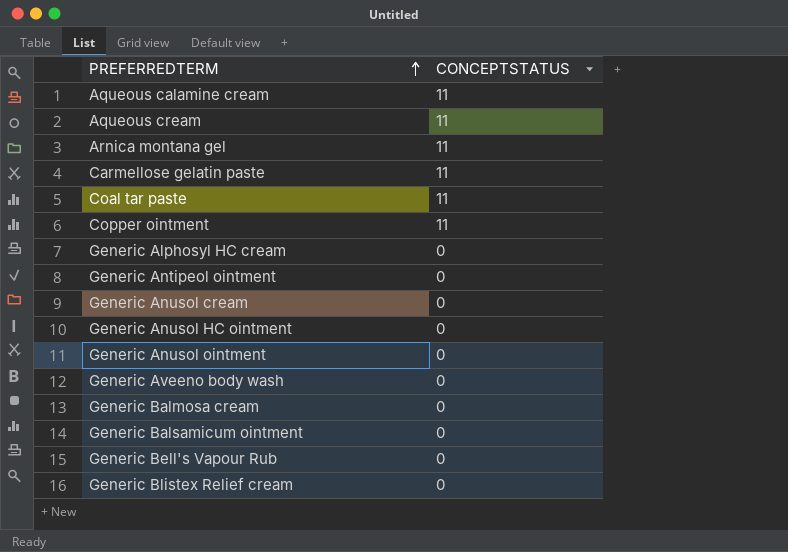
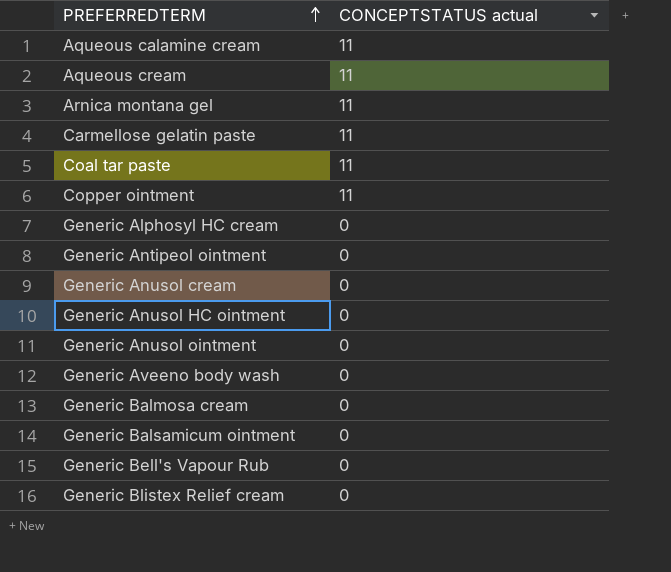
column name: CONCEPTSTATUS -> CONCEPTSTATUS actual

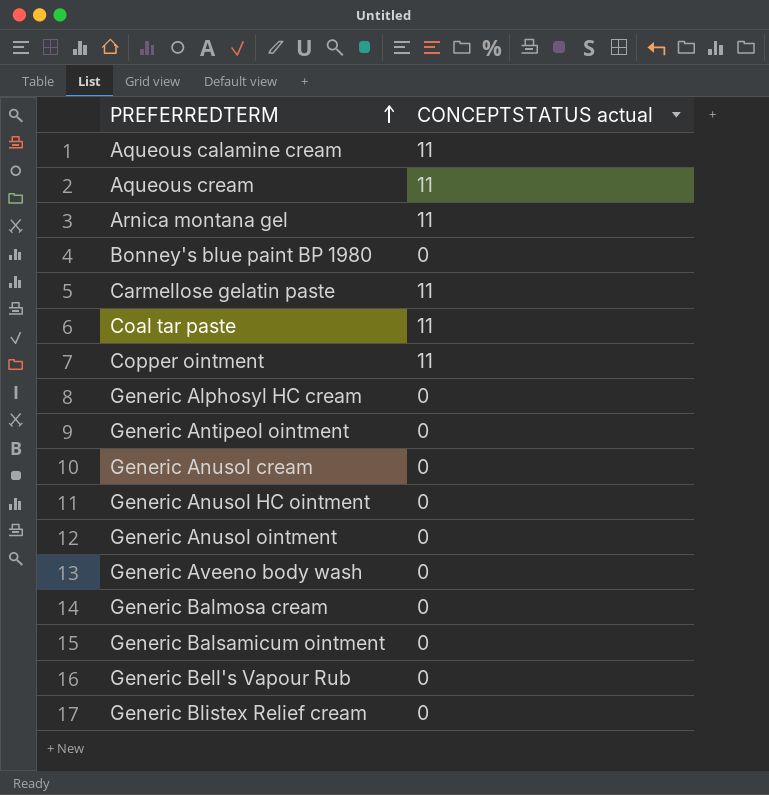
row Bonney's blue paint BP 1980: none -> 0

